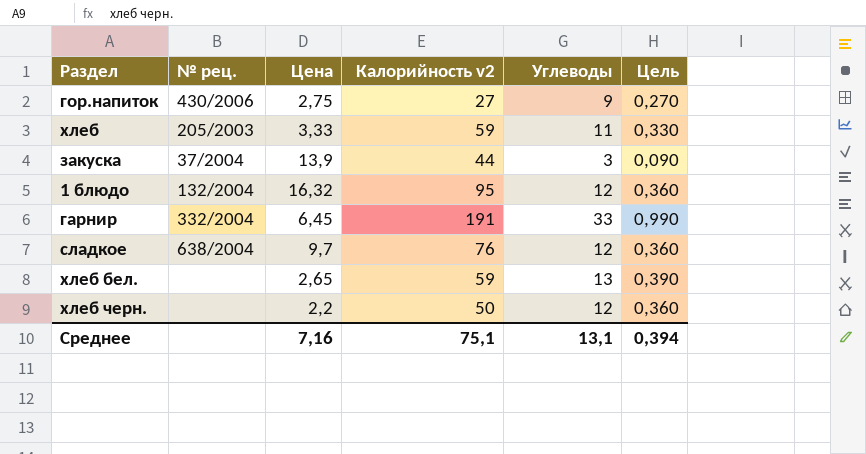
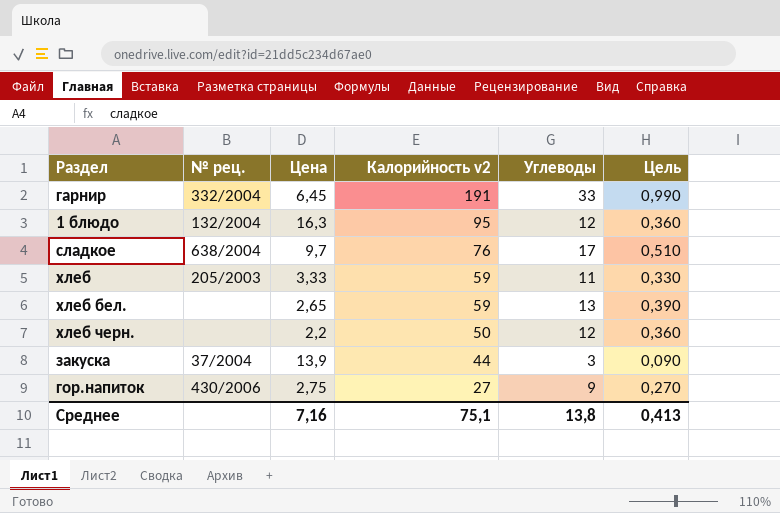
row order: none -> Калорийность v2 descending
1 блюдо | Цена: 16,32 -> 16,3
сладкое | Углеводы: 12 -> 17
сладкое | Цель: 0,360 -> 0,510
Среднее | Углеводы: 13,1 -> 13,8
Среднее | Цель: 0,394 -> 0,413

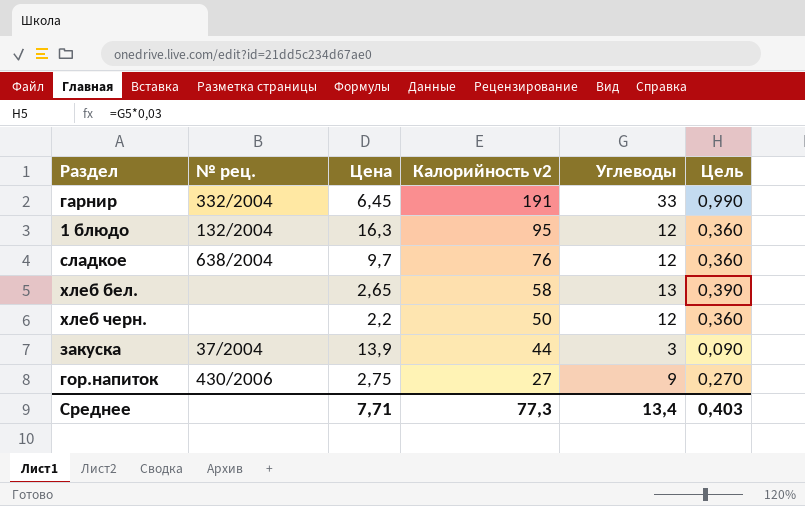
row хлеб: 205/2003 | 3,33 | 59 | 11 | 0,330 -> none
сладкое | Углеводы: 17 -> 12
сладкое | Цель: 0,510 -> 0,360
хлеб бел. | Калорийность v2: 59 -> 58
Среднее | Цена: 7,16 -> 7,71
Среднее | Калорийность v2: 75,1 -> 77,3
Среднее | Углеводы: 13,8 -> 13,4
Среднее | Цель: 0,413 -> 0,403

